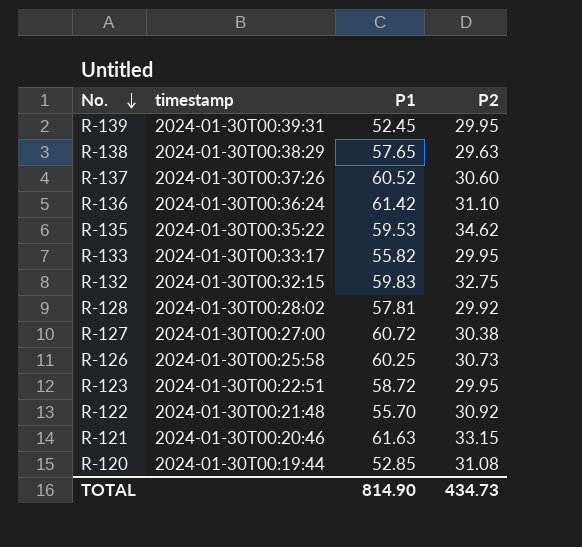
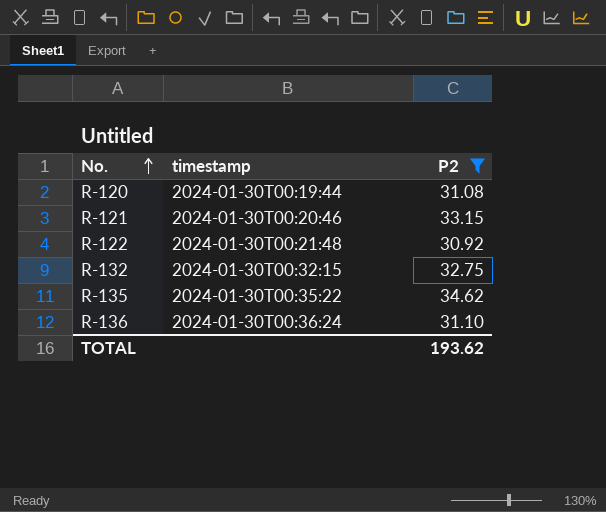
filter: none -> P2 >= 30.92
row order: No. descending -> No. ascending
column P1 | position: 3 -> none
TOTAL | P2: 434.73 -> 193.62

